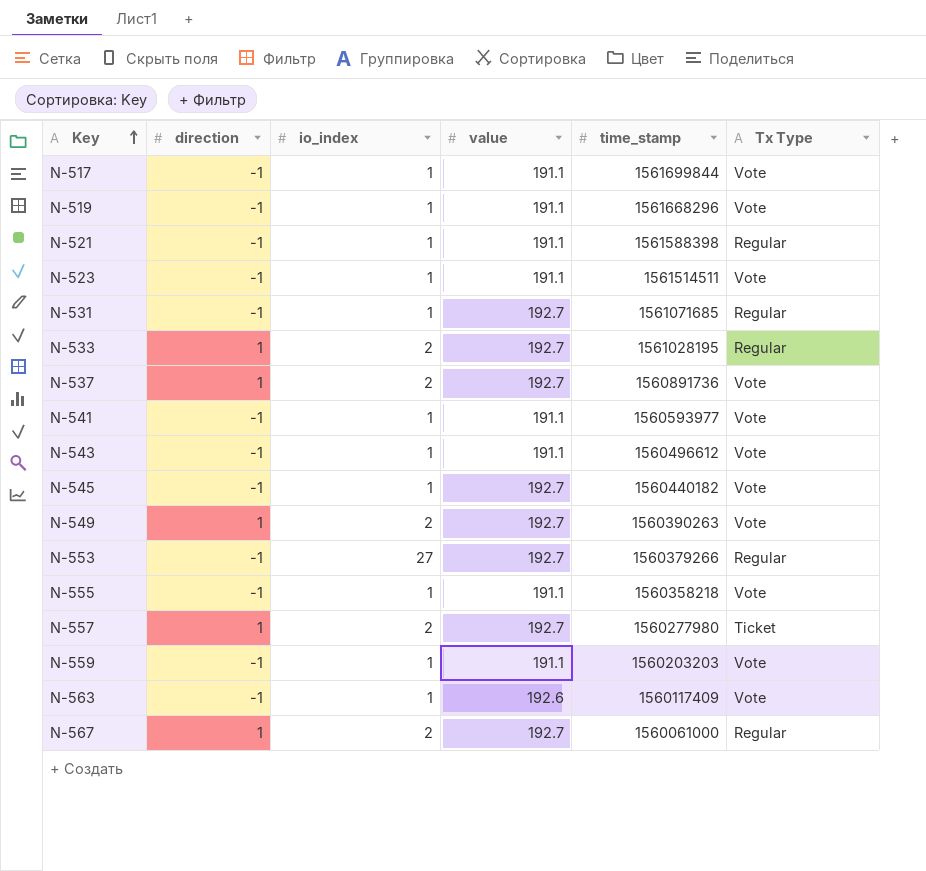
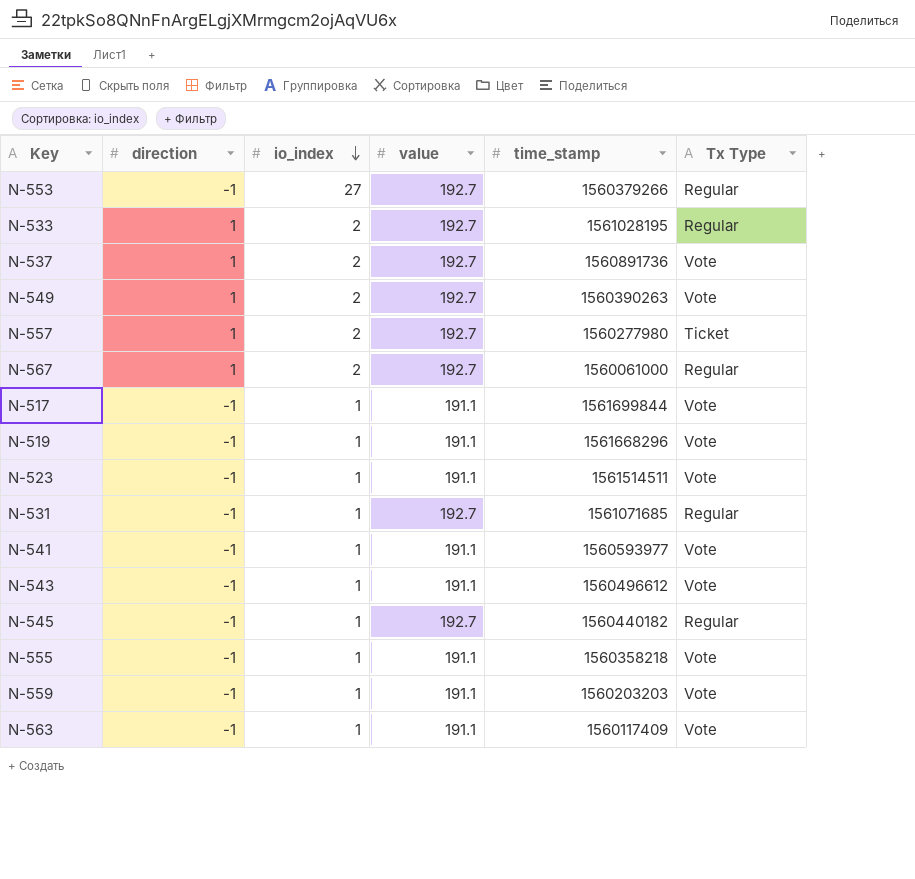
row order: Key ascending -> io_index descending
row N-521: -1 | 1 | 191.1 | 1561588398 | Regular -> none
N-545 | Tx Type: Vote -> Regular
N-563 | value: 192.6 -> 191.1

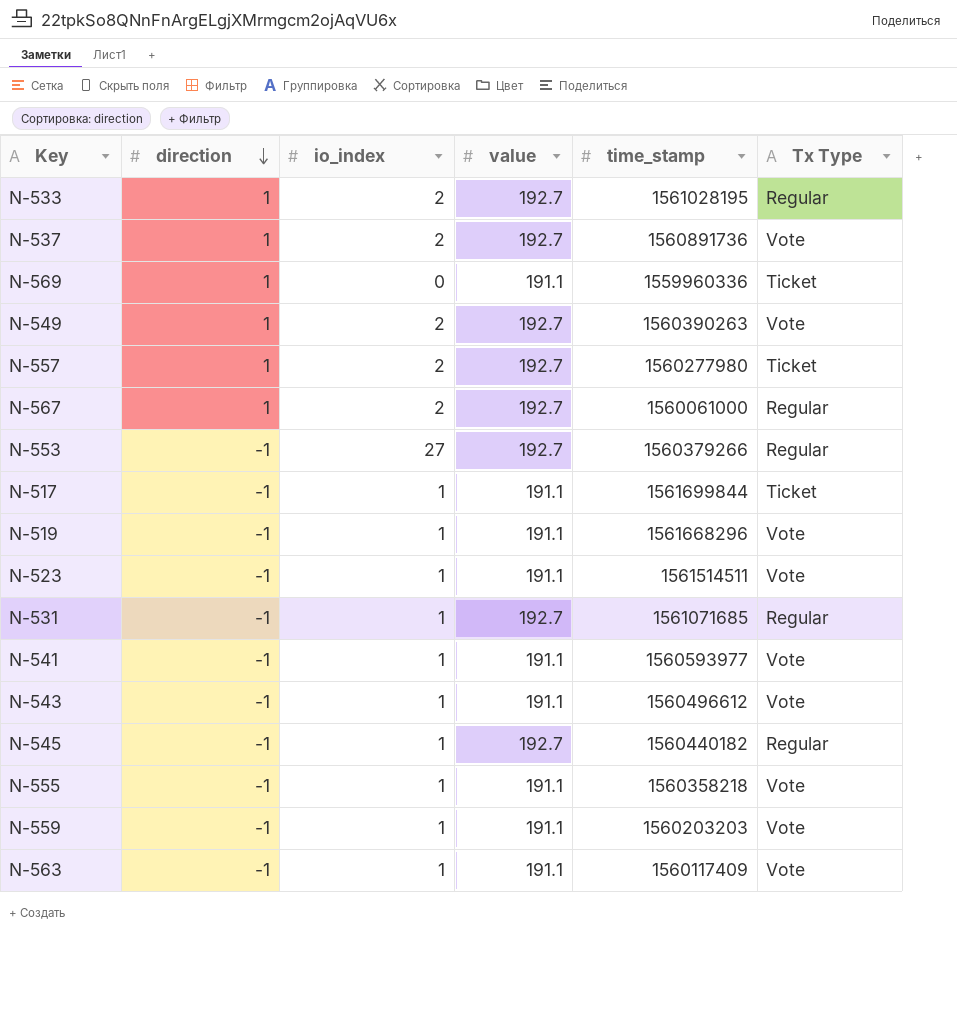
row order: io_index descending -> direction descending
row N-569: none -> 1 | 0 | 191.1 | 1559960336 | Ticket
N-517 | Tx Type: Vote -> Ticket

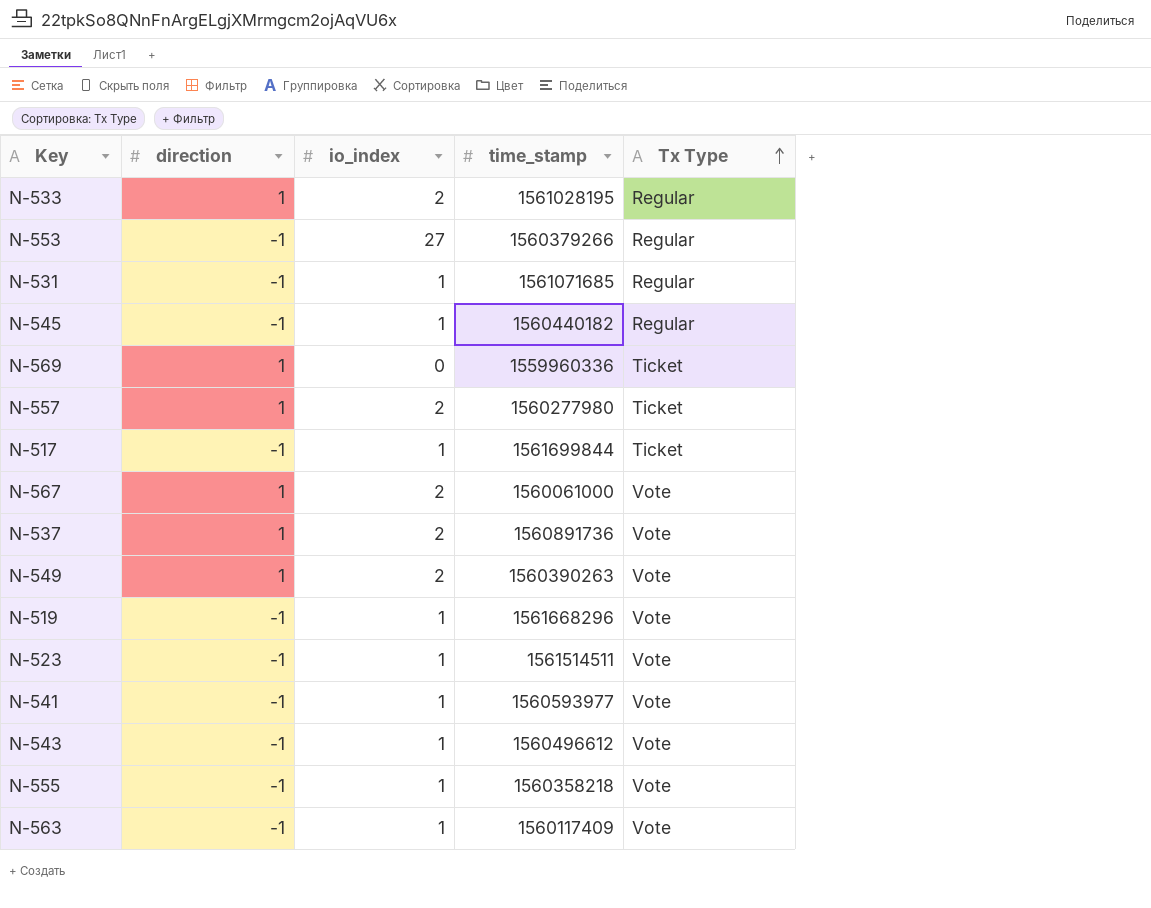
row order: direction descending -> Tx Type ascending
column value | position: 4 -> none
row N-559: -1 | 1 | 191.1 | 1560203203 | Vote -> none
N-567 | Tx Type: Regular -> Vote

